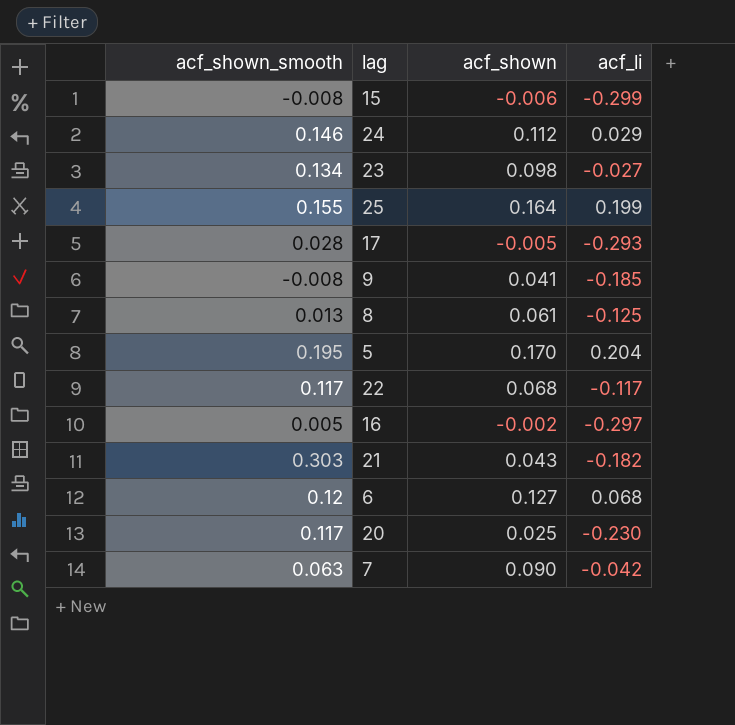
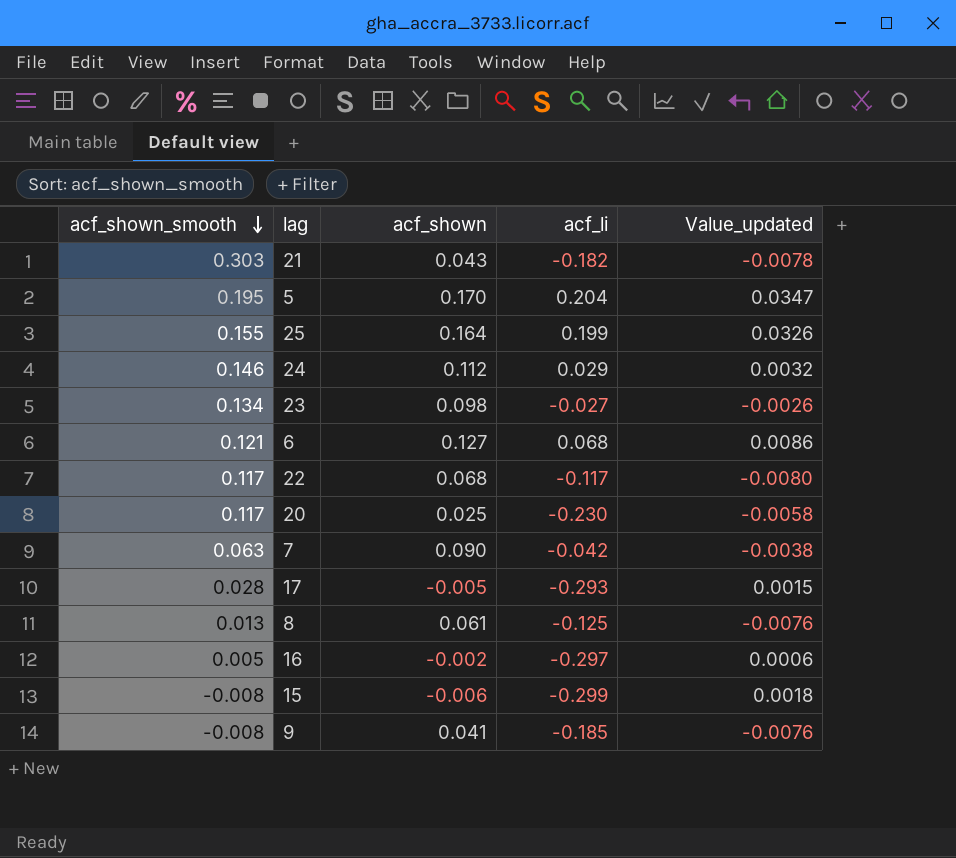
row order: none -> acf_shown_smooth descending
column Value_updated | formula: none -> [acf_shown] * [acf_li]
6 | acf_shown_smooth: 0.12 -> 0.121

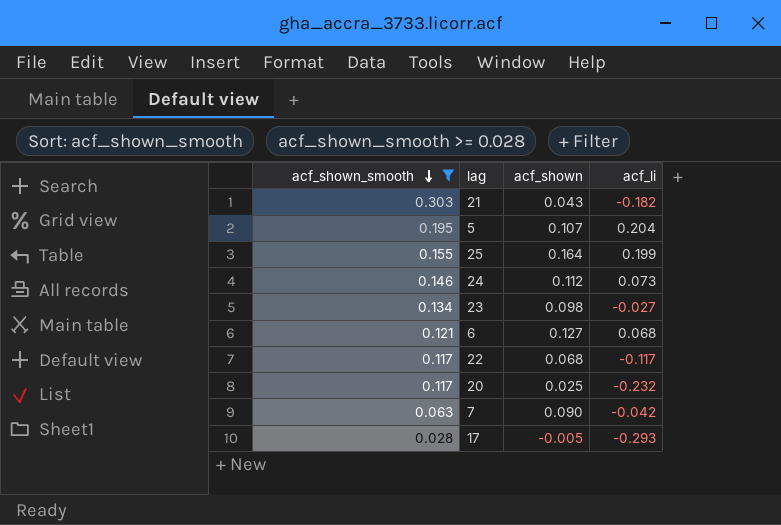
filter: none -> acf_shown_smooth >= 0.028
column Value_updated | formula: [acf_shown] * [acf_li] -> none
5 | acf_shown: 0.170 -> 0.107
24 | acf_li: 0.029 -> 0.073
20 | acf_li: -0.230 -> -0.232

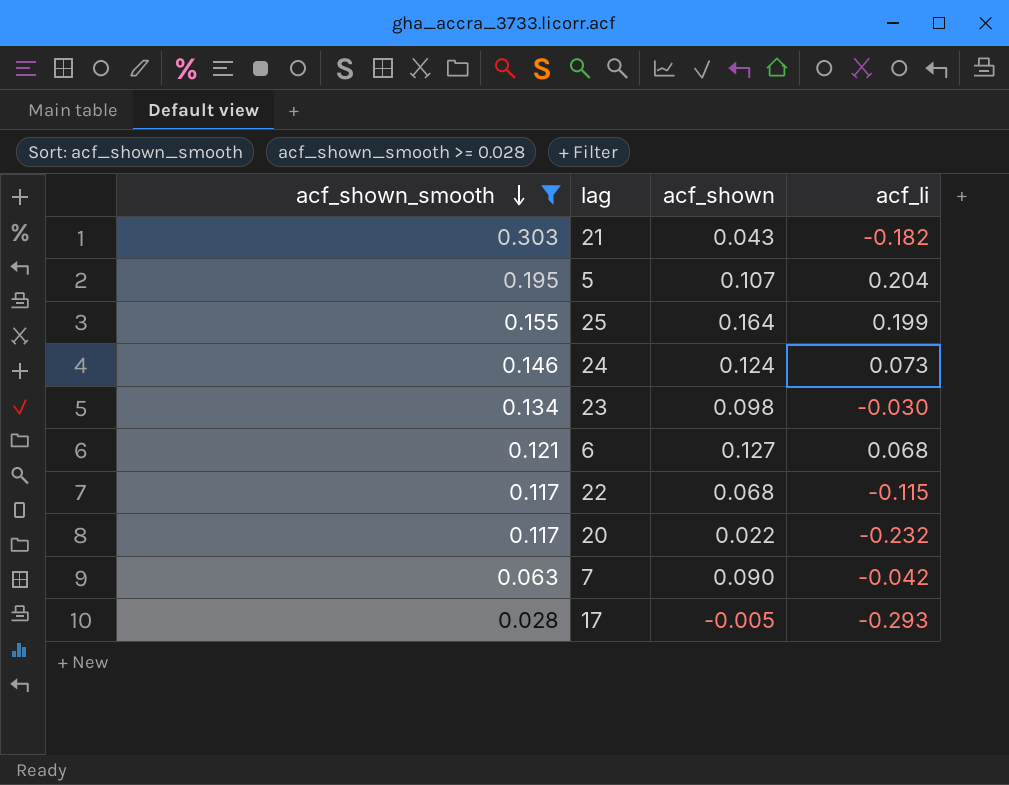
24 | acf_shown: 0.112 -> 0.124
23 | acf_li: -0.027 -> -0.030
22 | acf_li: -0.117 -> -0.115
20 | acf_shown: 0.025 -> 0.022

